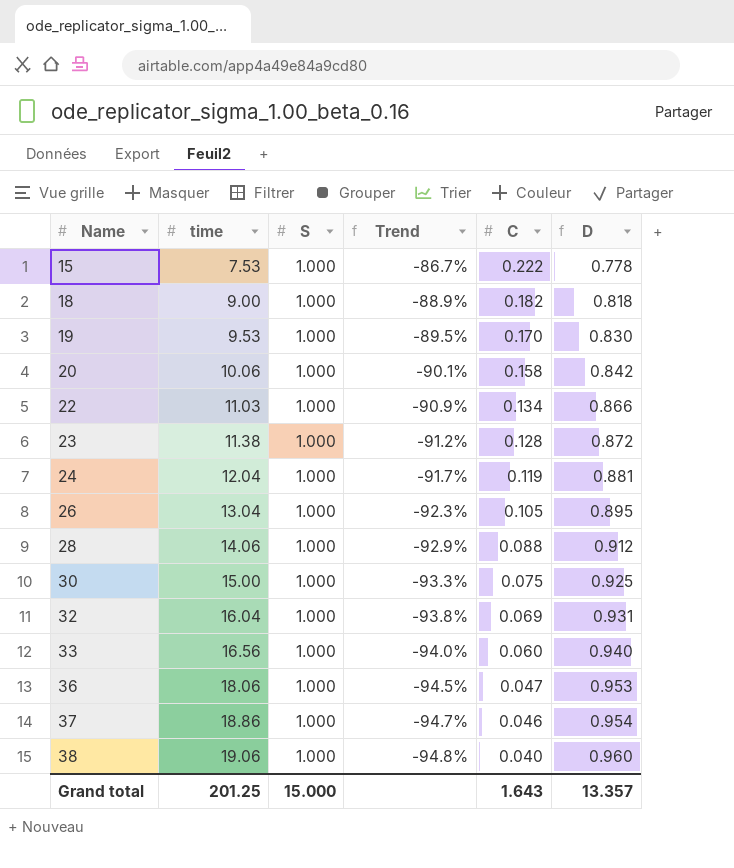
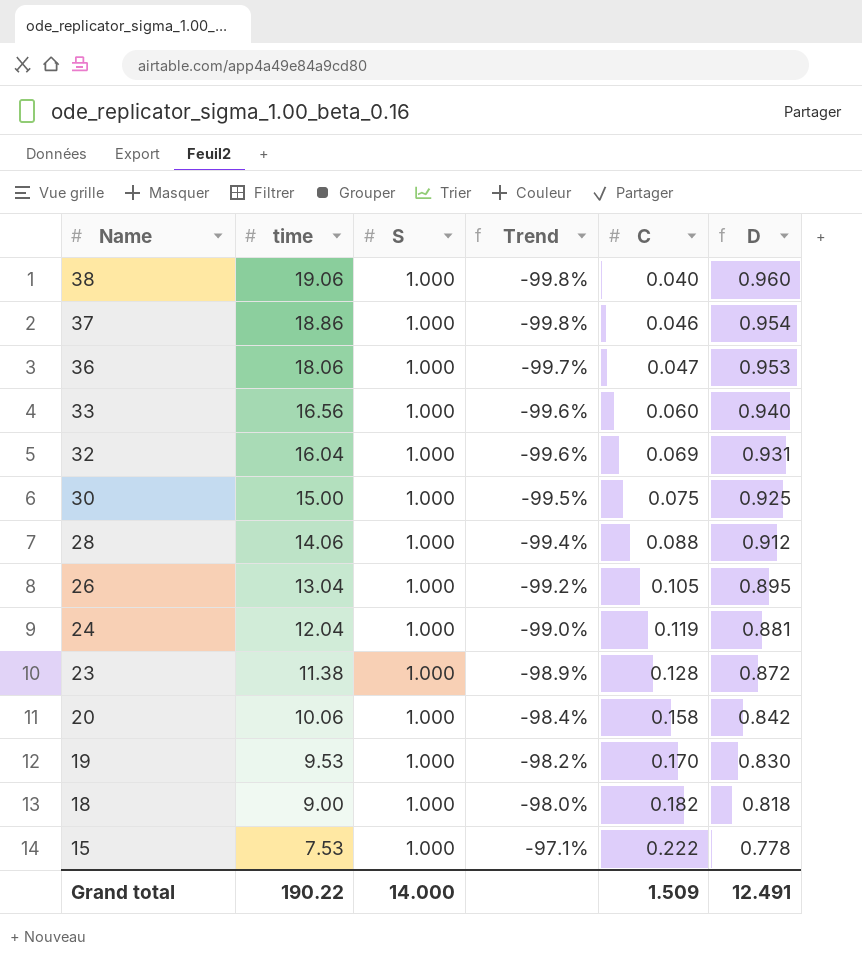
row order: Name ascending -> Name descending
column Trend | formula: ([S] - [time]) / [time] -> ([C] - [time]) / [time]
row 22: 11.03 | 1.000 | -90.9% | 0.134 | 0.866 -> none
Grand total | time: 201.25 -> 190.22
Grand total | S: 15.000 -> 14.000
Grand total | C: 1.643 -> 1.509
Grand total | D: 13.357 -> 12.491

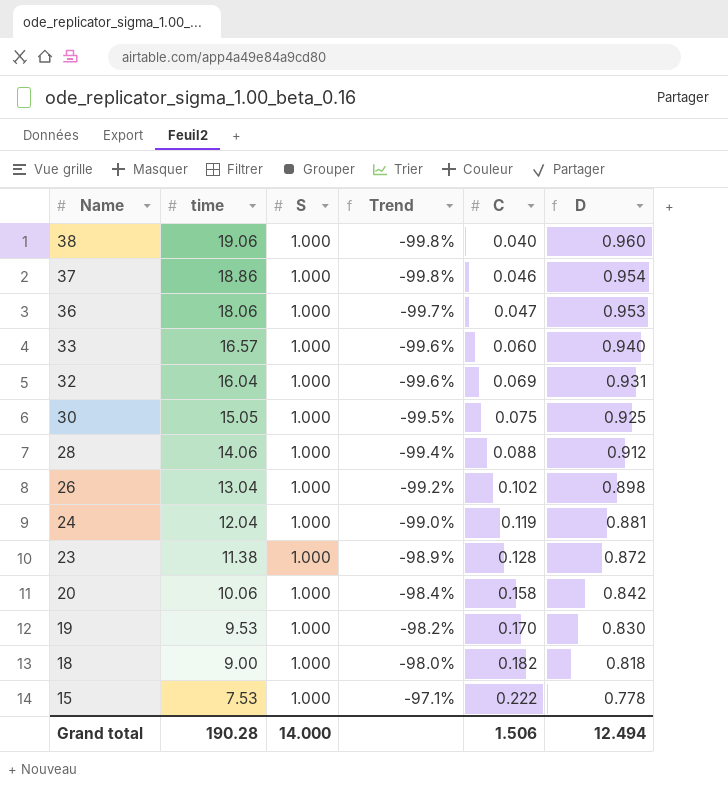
33 | time: 16.56 -> 16.57
30 | time: 15.00 -> 15.05
26 | C: 0.105 -> 0.102
26 | D: 0.895 -> 0.898
Grand total | time: 190.22 -> 190.28
Grand total | C: 1.509 -> 1.506
Grand total | D: 12.491 -> 12.494

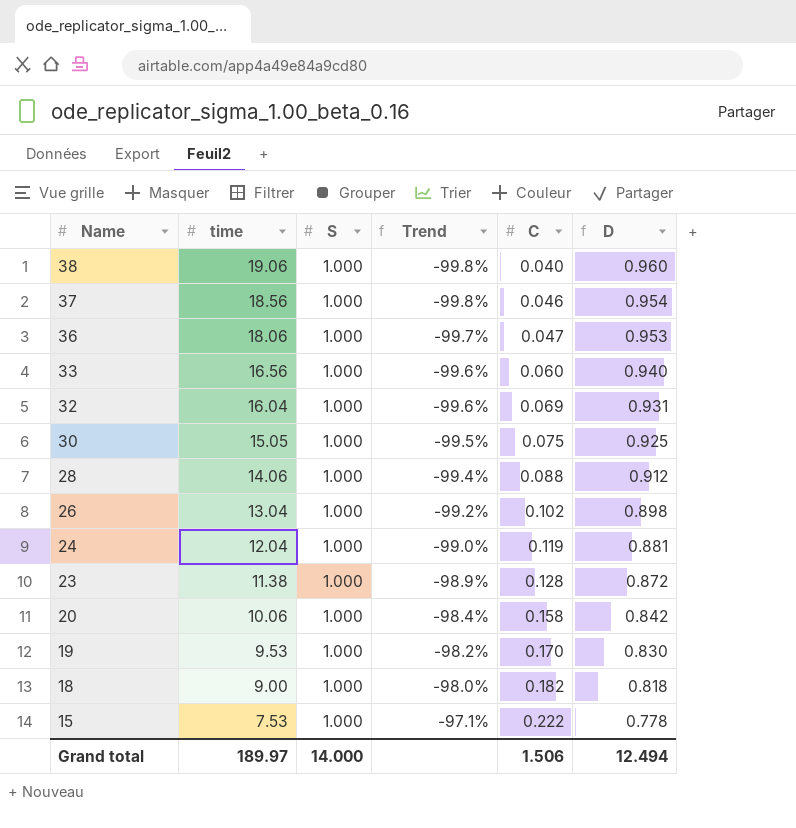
37 | time: 18.86 -> 18.56
33 | time: 16.57 -> 16.56
Grand total | time: 190.28 -> 189.97

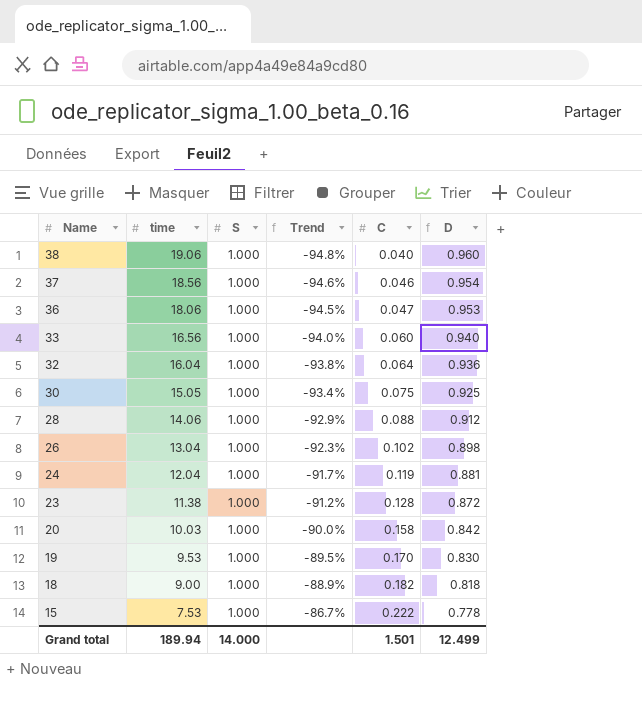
column Trend | formula: ([C] - [time]) / [time] -> ([S] - [time]) / [time]
32 | C: 0.069 -> 0.064
32 | D: 0.931 -> 0.936
20 | time: 10.06 -> 10.03
Grand total | time: 189.97 -> 189.94
Grand total | C: 1.506 -> 1.501
Grand total | D: 12.494 -> 12.499

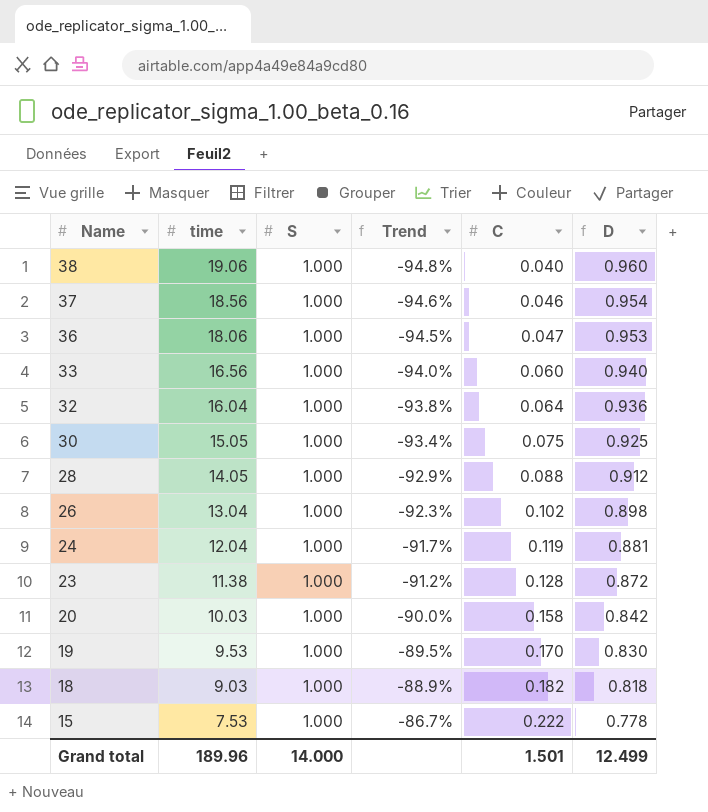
28 | time: 14.06 -> 14.05
18 | time: 9.00 -> 9.03
Grand total | time: 189.94 -> 189.96

